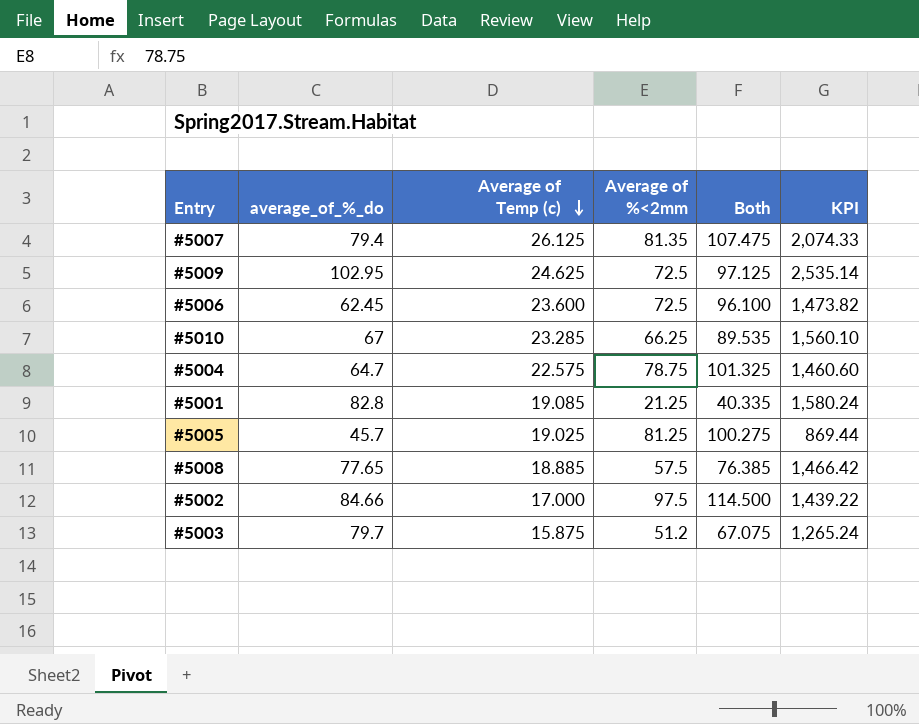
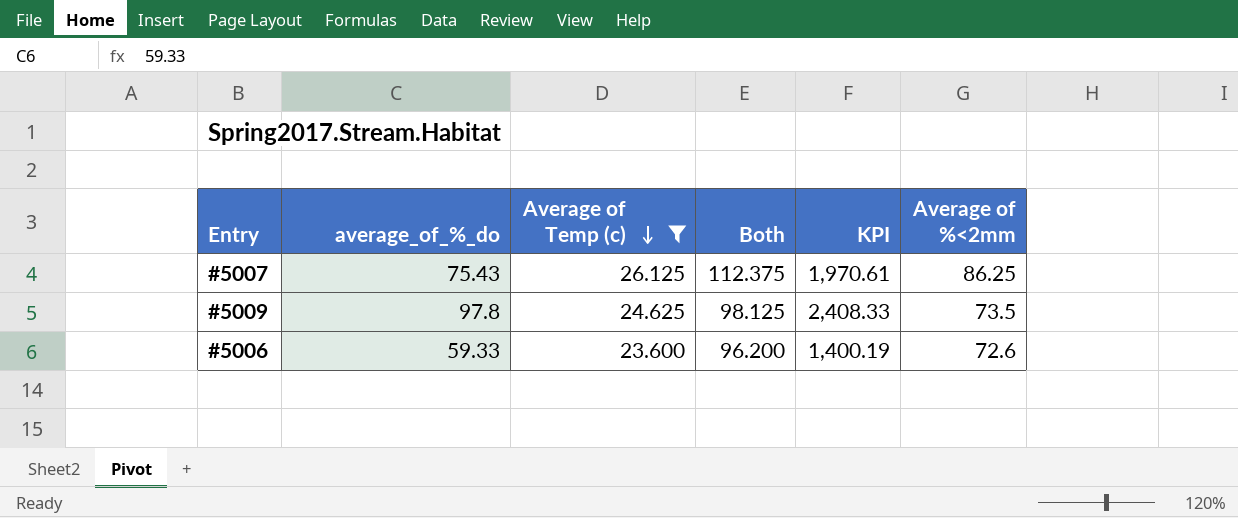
filter: none -> Average of Temp (c) >= 23.600
column Average of %<2mm | position: 4 -> 6
#5007 | average_of_%_do: 79.4 -> 75.43
#5007 | Both: 107.475 -> 112.375
#5007 | KPI: 2,074.33 -> 1,970.61
#5007 | Average of %<2mm: 81.35 -> 86.25
#5009 | average_of_%_do: 102.95 -> 97.8
#5009 | Both: 97.125 -> 98.125
#5009 | KPI: 2,535.14 -> 2,408.33
#5009 | Average of %<2mm: 72.5 -> 73.5
#5006 | average_of_%_do: 62.45 -> 59.33
#5006 | Both: 96.100 -> 96.200
#5006 | KPI: 1,473.82 -> 1,400.19
#5006 | Average of %<2mm: 72.5 -> 72.6

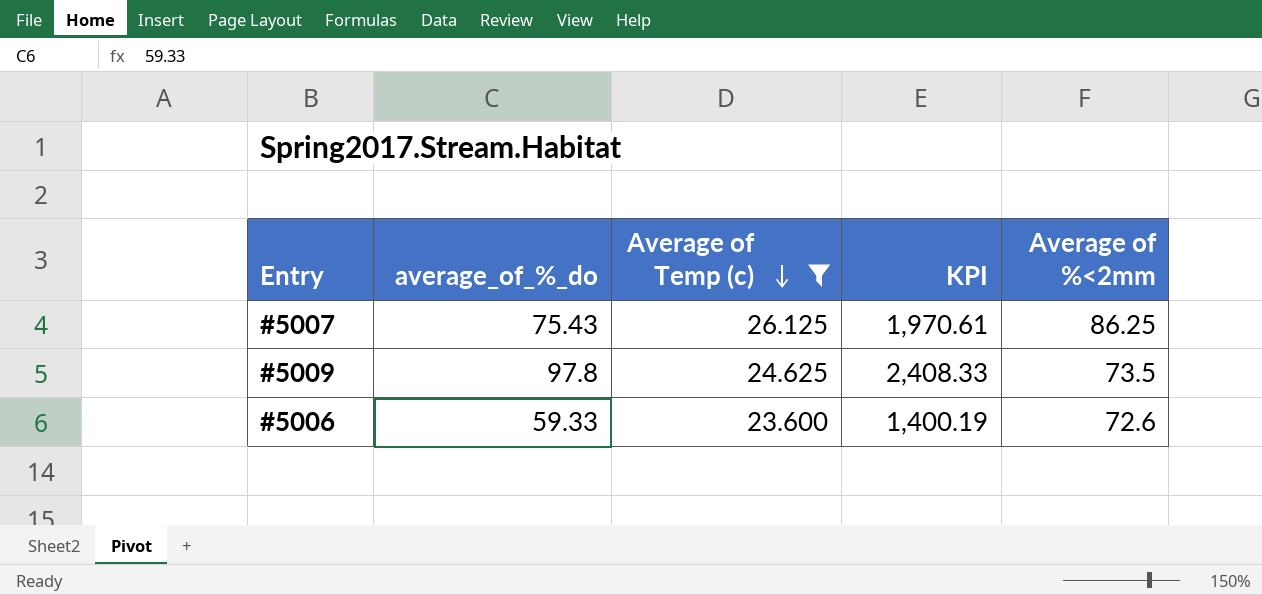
column Both | formula: [Average of Temp (c)] + [Average of %<2mm] -> none

